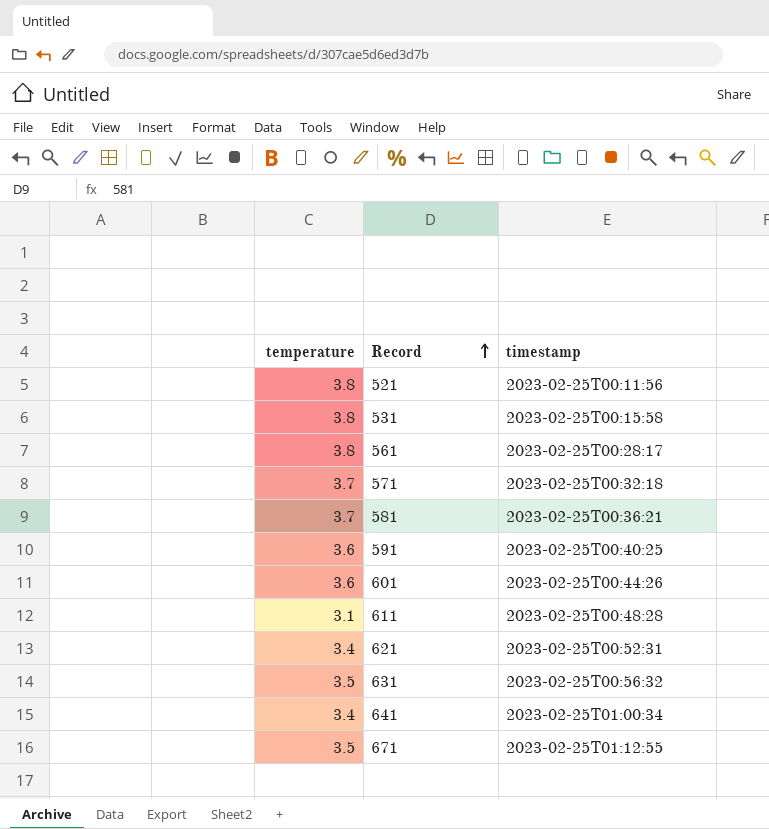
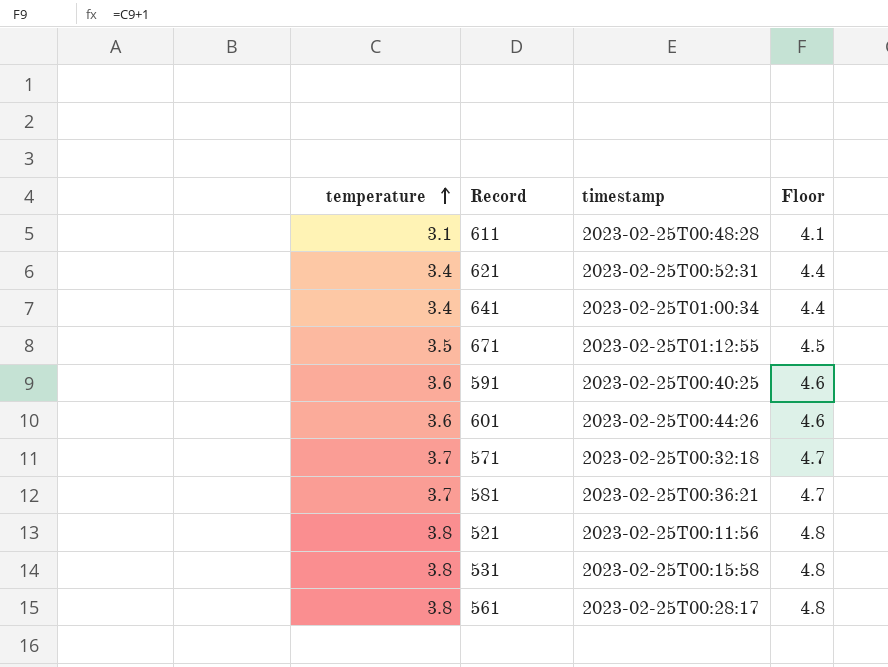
row order: Record ascending -> temperature ascending
column Floor | formula: none -> [temperature] + 1
row 631: 3.5 | 2023-02-25T00:56:32 -> none

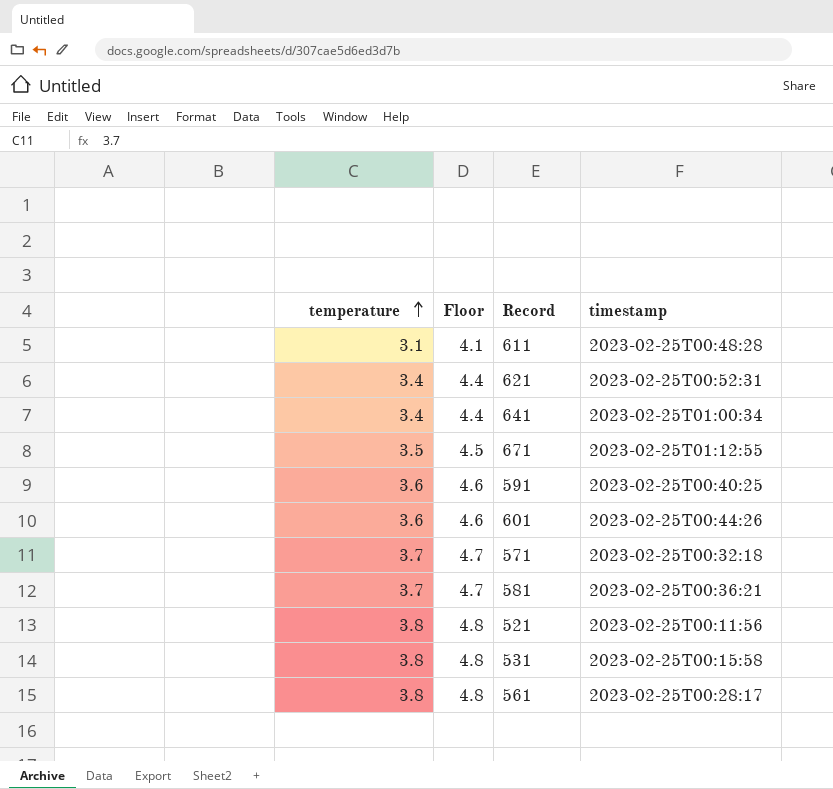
column Floor | position: 4 -> 2

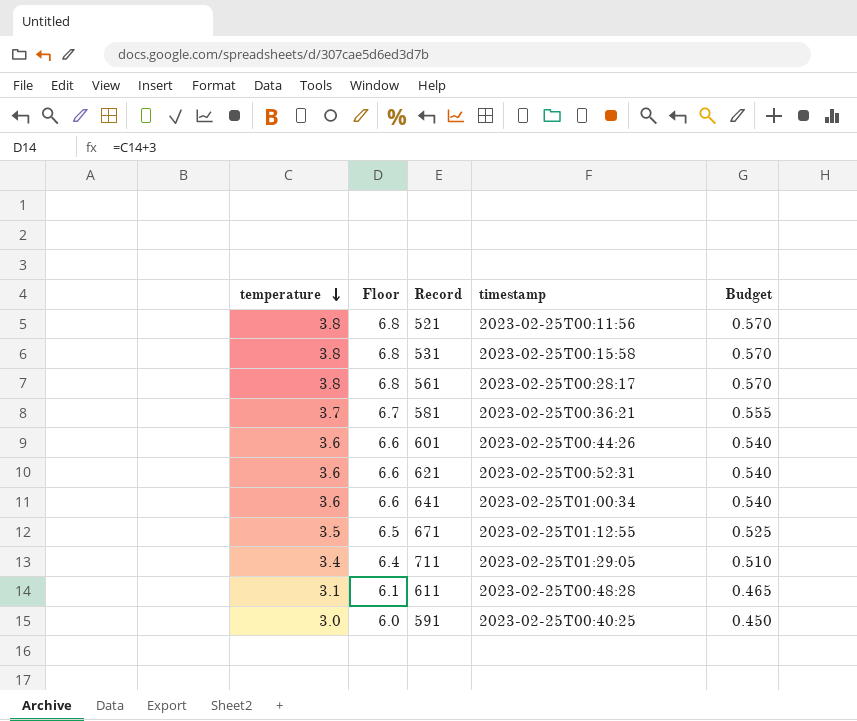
row order: temperature ascending -> temperature descending
column Floor | formula: [temperature] + 1 -> [temperature] + 3
column Budget | formula: none -> [temperature] * 0.15
row 571: 3.7 | 4.7 | 2023-02-25T00:32:18 -> none
621 | temperature: 3.4 -> 3.6
641 | temperature: 3.4 -> 3.6
row 711: none -> 3.4 | 6.4 | 2023-02-25T01:29:05 | 0.510
591 | temperature: 3.6 -> 3.0

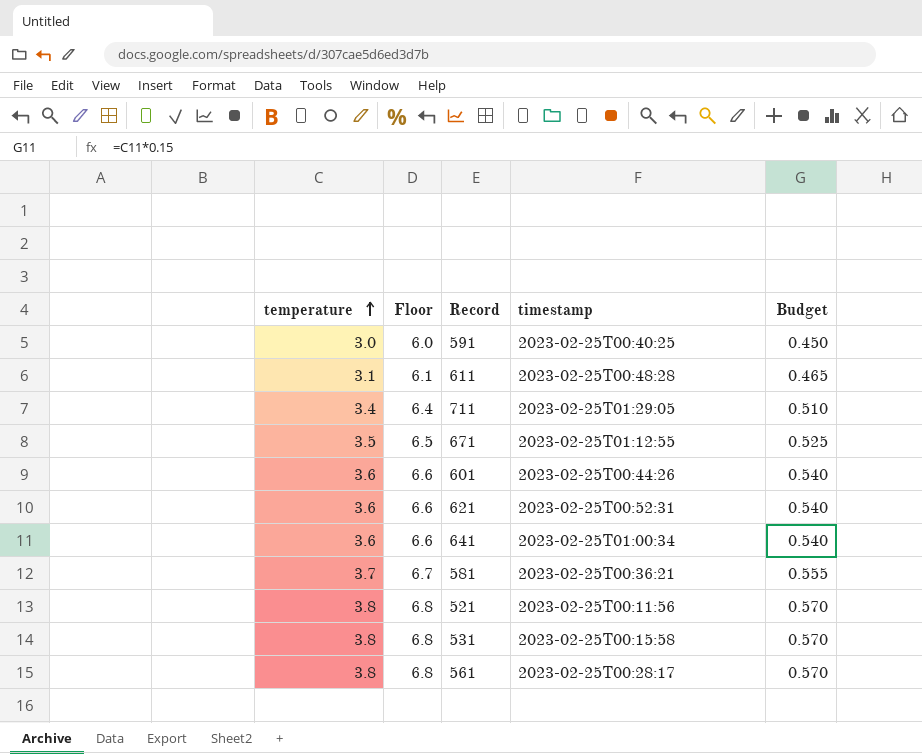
row order: temperature descending -> temperature ascending

